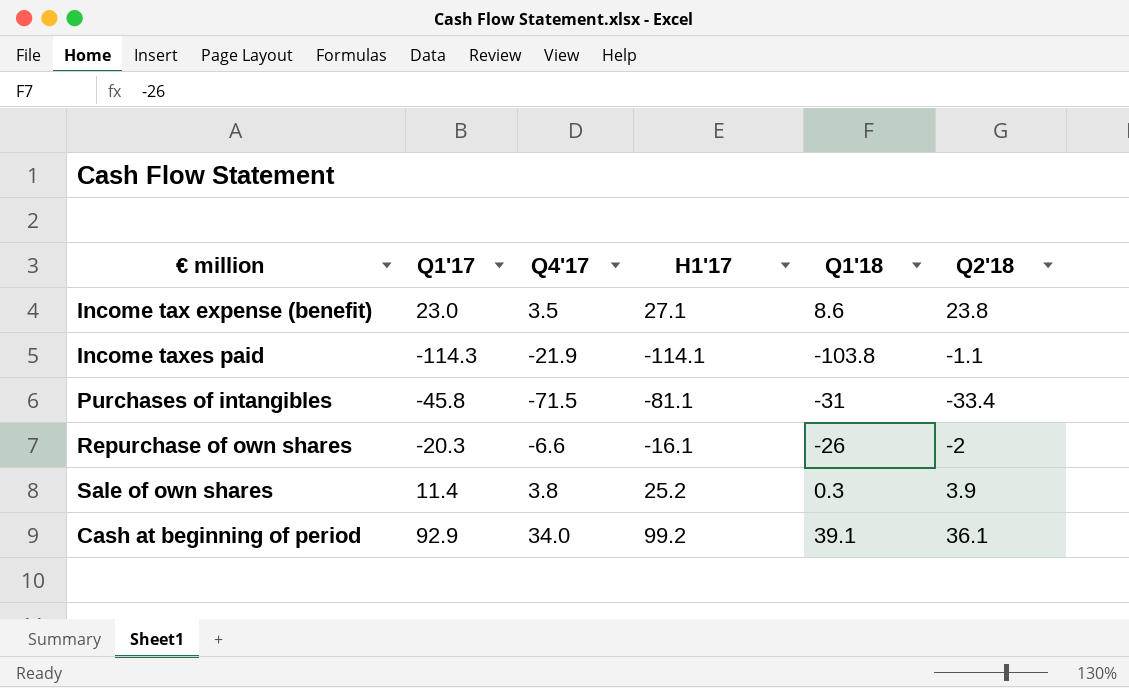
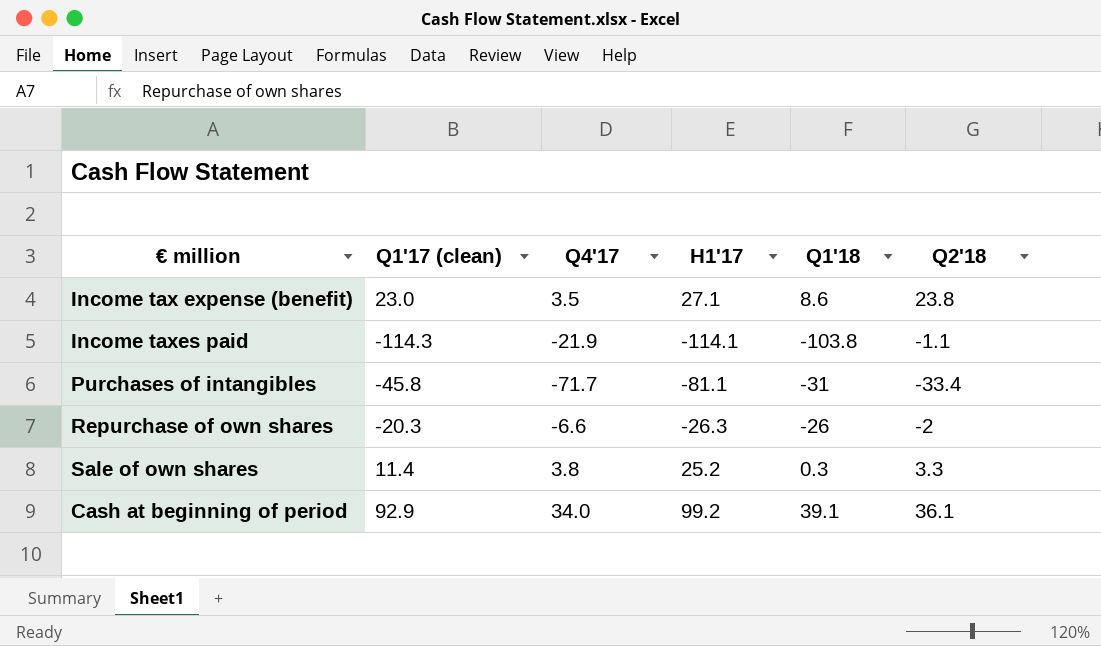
column name: Q1'17 -> Q1'17 (clean)
Purchases of intangibles | Q4'17: -71.5 -> -71.7
Repurchase of own shares | H1'17: -16.1 -> -26.3
Sale of own shares | Q2'18: 3.9 -> 3.3

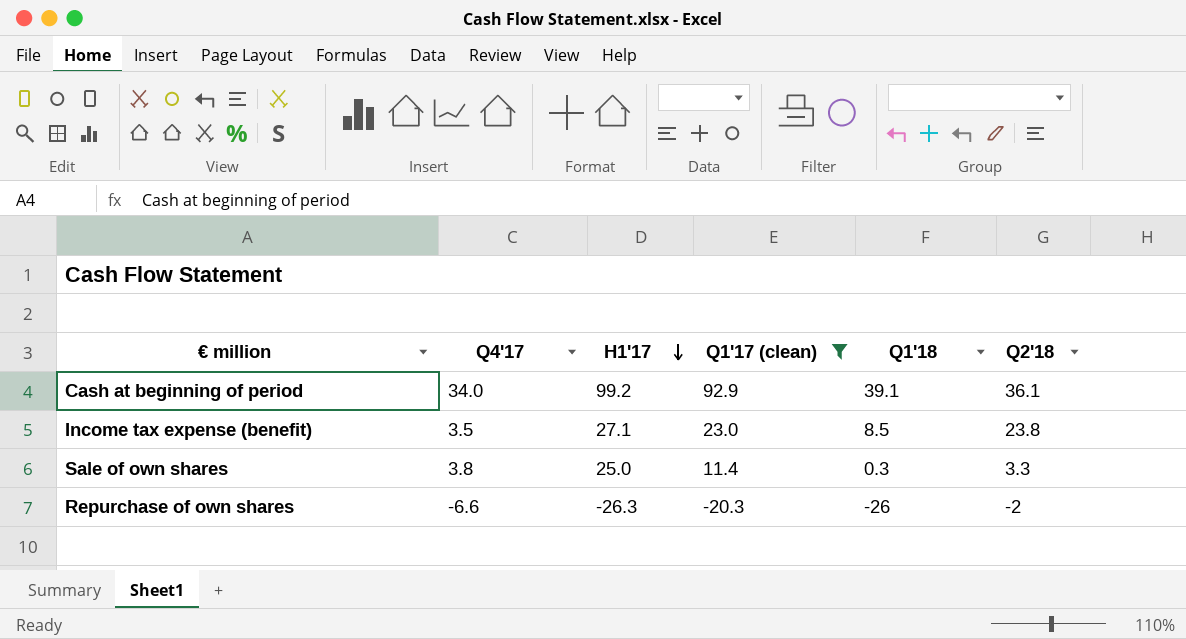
filter: none -> Q1'17 (clean) >= -20.3
row order: none -> H1'17 descending
column Q1'17 (clean) | position: 2 -> 4
Income tax expense (benefit) | Q1'18: 8.6 -> 8.5
Sale of own shares | H1'17: 25.2 -> 25.0

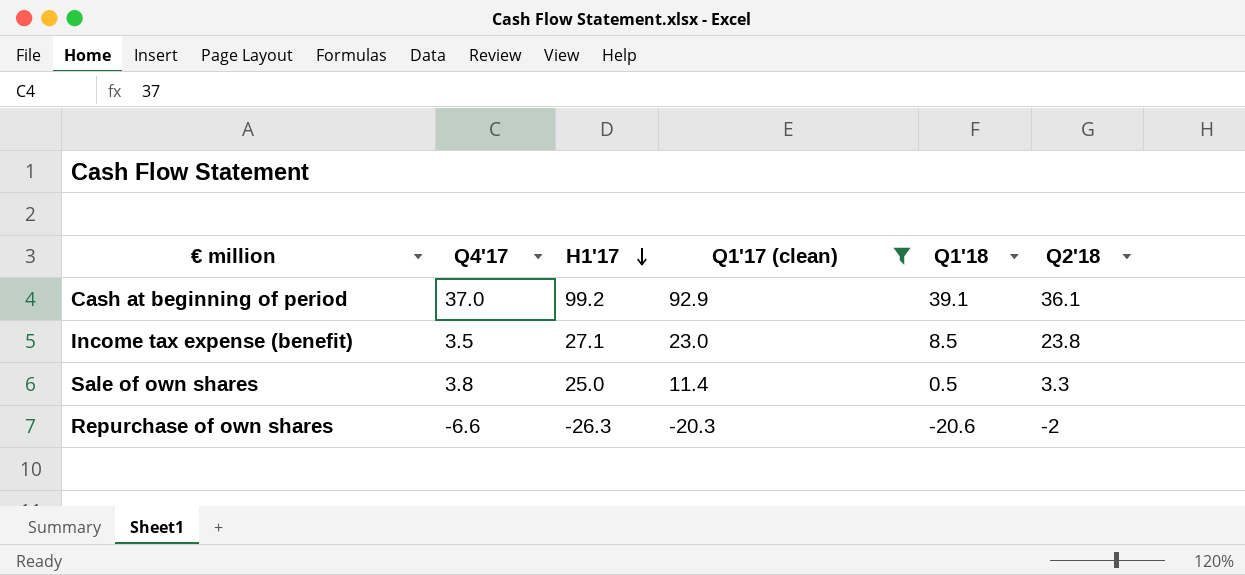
Cash at beginning of period | Q4'17: 34.0 -> 37.0
Sale of own shares | Q1'18: 0.3 -> 0.5
Repurchase of own shares | Q1'18: -26 -> -20.6

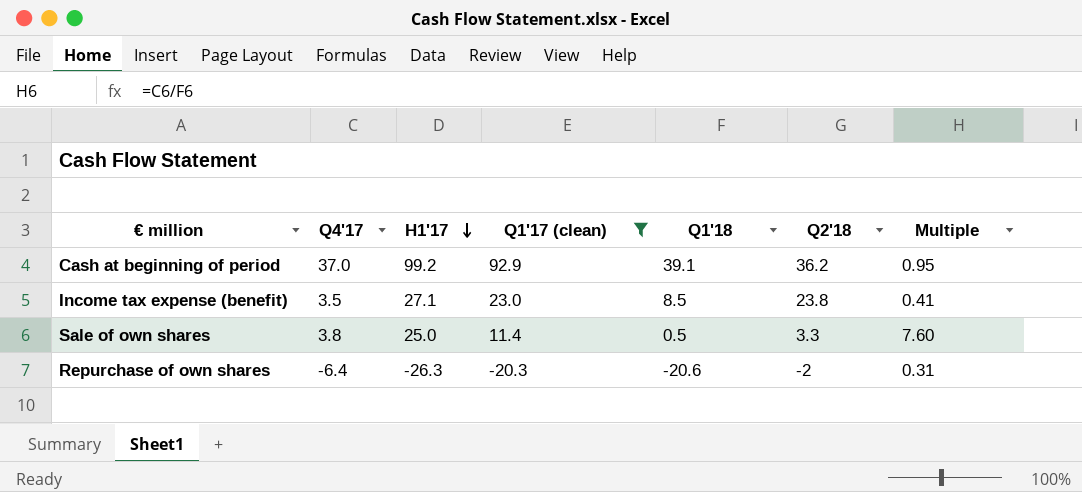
column Multiple | formula: none -> [Q4'17] / [Q1'18]
Cash at beginning of period | Q2'18: 36.1 -> 36.2
Repurchase of own shares | Q4'17: -6.6 -> -6.4

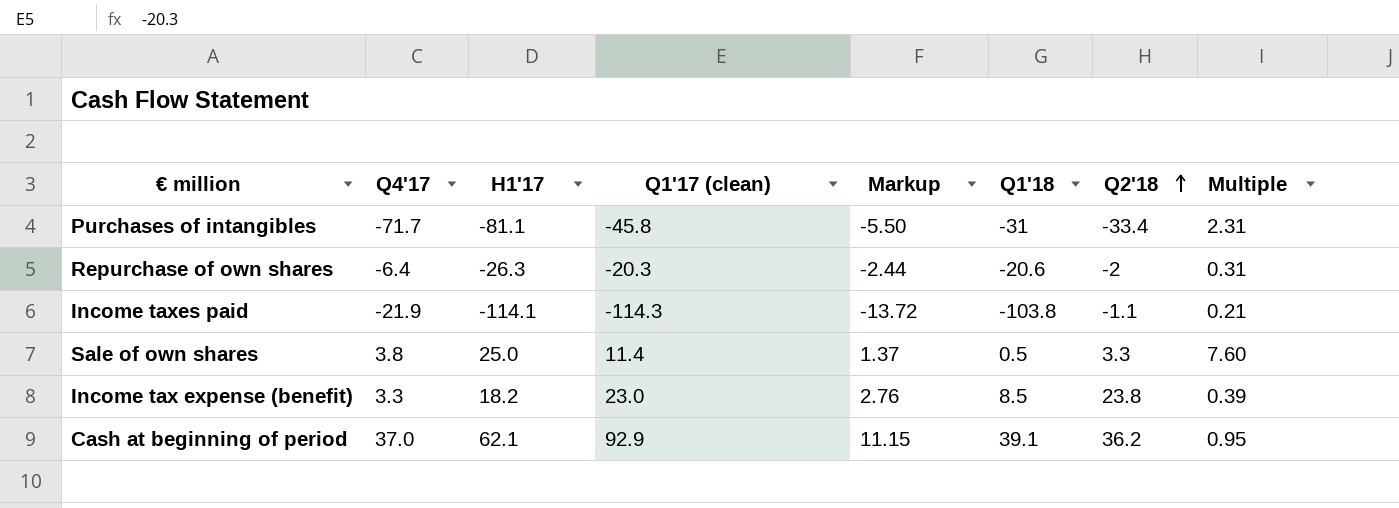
filter: Q1'17 (clean) >= -20.3 -> none
row order: H1'17 descending -> Q2'18 ascending
column Markup | formula: none -> [Q1'17 (clean)] * 0.12
Income tax expense (benefit) | Q4'17: 3.5 -> 3.3
Income tax expense (benefit) | H1'17: 27.1 -> 18.2
Income tax expense (benefit) | Multiple: 0.41 -> 0.39
Cash at beginning of period | H1'17: 99.2 -> 62.1

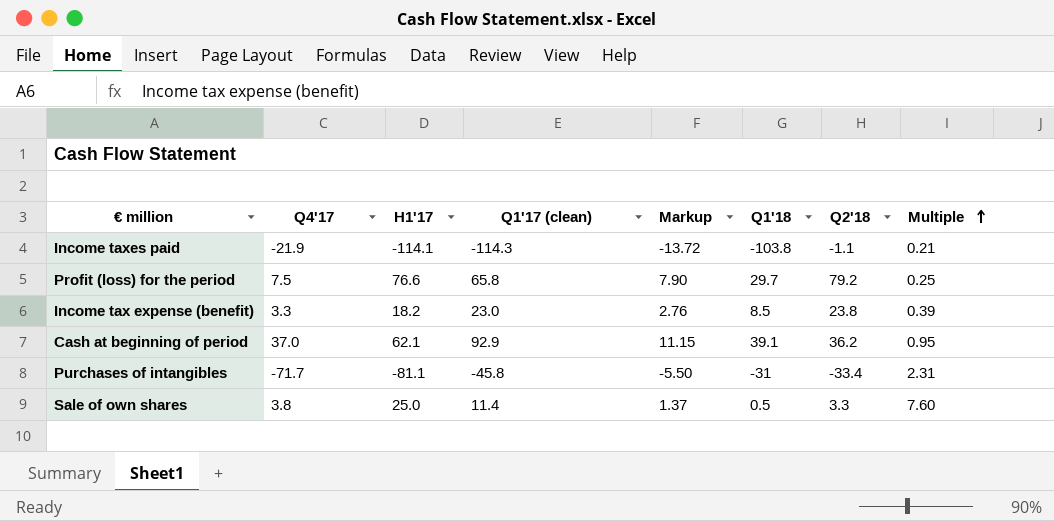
row order: Q2'18 ascending -> Multiple ascending
row Repurchase of own shares: -6.4 | -26.3 | -20.3 | -2.44 | -20.6 | -2 | 0.31 -> none
row Profit (loss) for the period: none -> 7.5 | 76.6 | 65.8 | 7.90 | 29.7 | 79.2 | 0.25

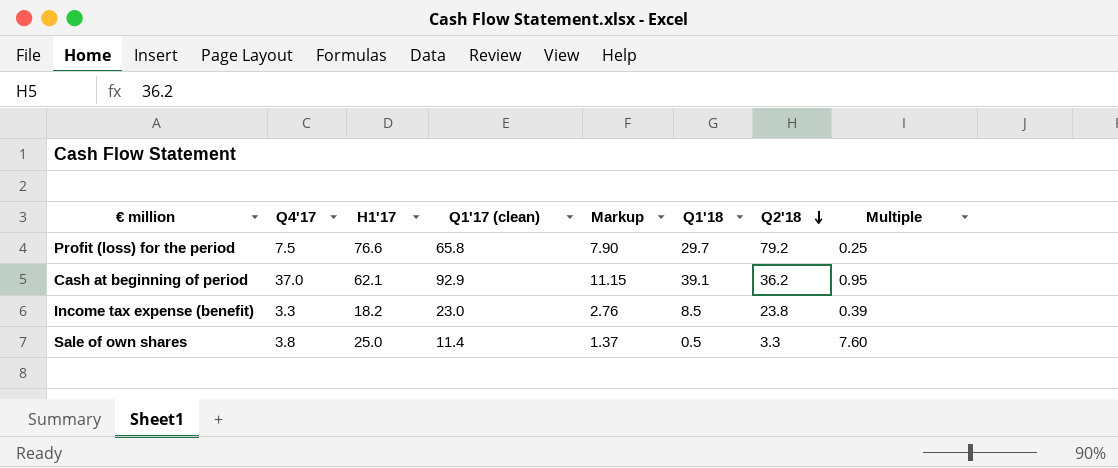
row order: Multiple ascending -> Q2'18 descending
row Income taxes paid: -21.9 | -114.1 | -114.3 | -13.72 | -103.8 | -1.1 | 0.21 -> none
row Purchases of intangibles: -71.7 | -81.1 | -45.8 | -5.50 | -31 | -33.4 | 2.31 -> none

